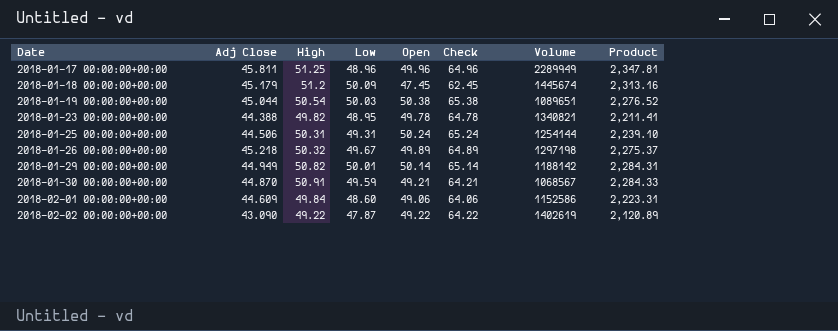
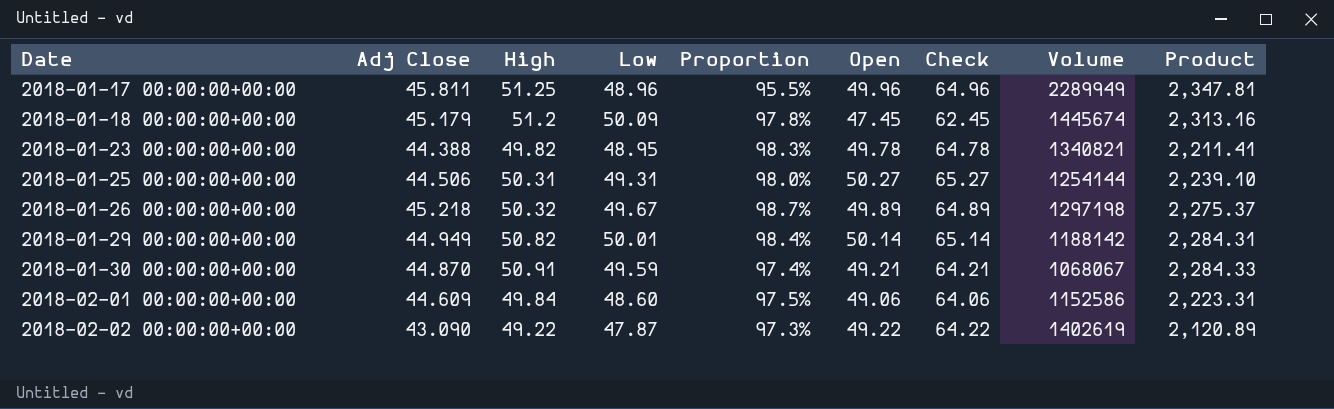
column Proportion | formula: none -> [Low] / [High]
row 2018-01-19 00:00:00+00:00: 45.044 | 50.54 | 50.03 | 50.38 | 65.38 | 1089651 | 2,276.52 -> none
2018-01-25 00:00:00+00:00 | Open: 50.24 -> 50.27
2018-01-25 00:00:00+00:00 | Check: 65.24 -> 65.27
2018-01-30 00:00:00+00:00 | Volume: 1068567 -> 1068067

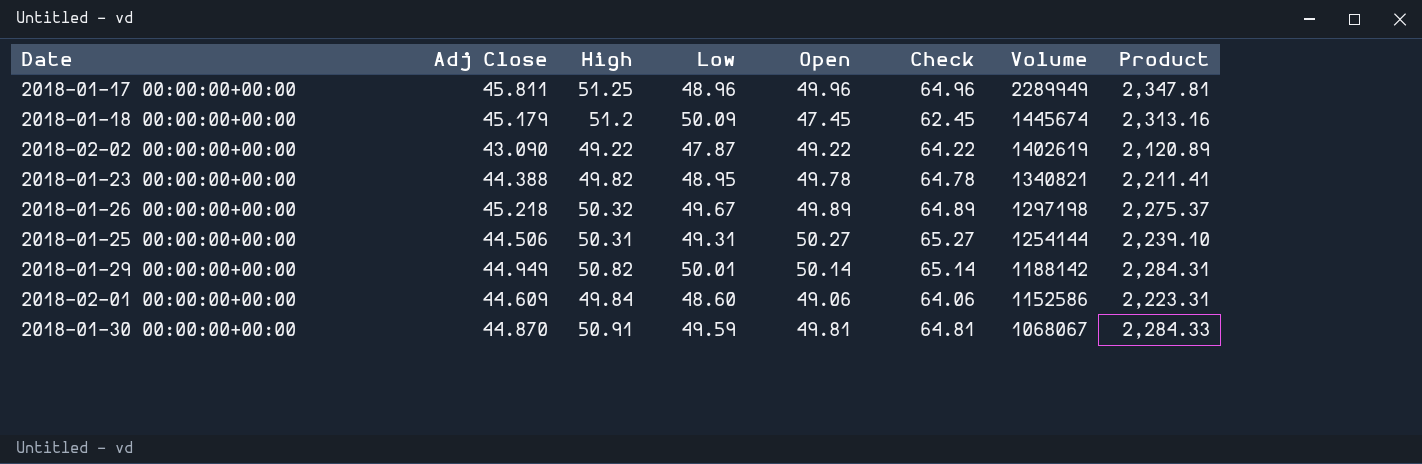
row order: Date ascending -> Volume descending
column Proportion | formula: [Low] / [High] -> none
2018-01-30 00:00:00+00:00 | Open: 49.21 -> 49.81
2018-01-30 00:00:00+00:00 | Check: 64.21 -> 64.81

